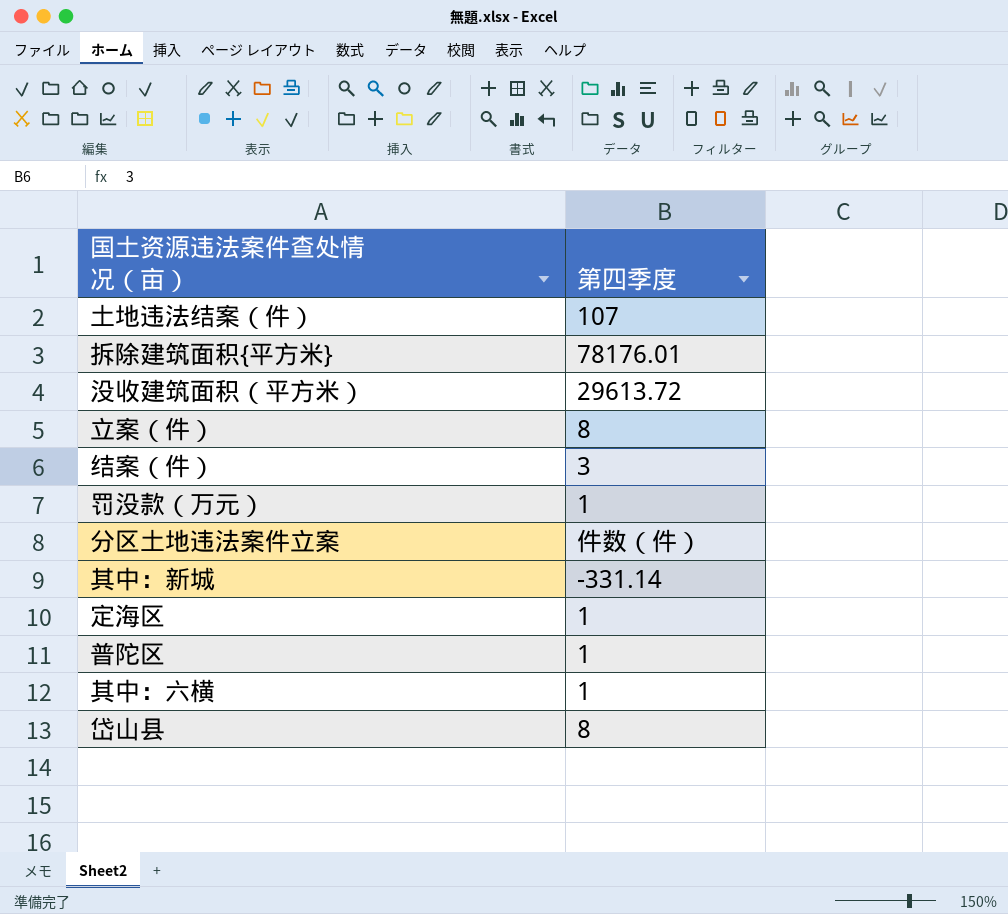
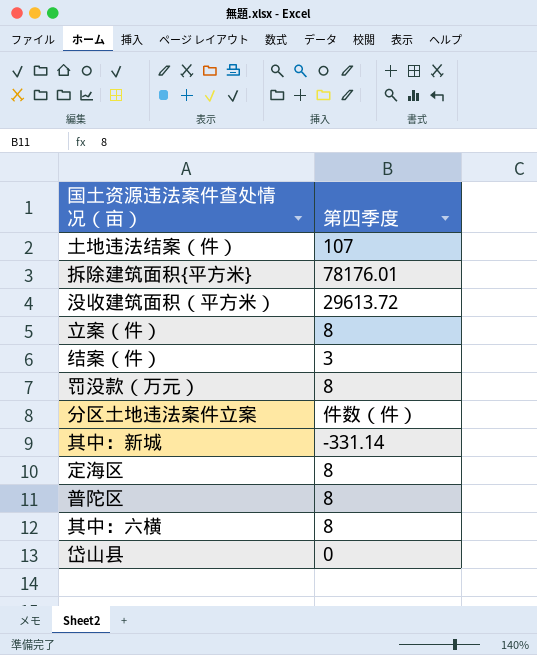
罚没款（万元） | 第四季度: 1 -> 8
定海区 | 第四季度: 1 -> 8
普陀区 | 第四季度: 1 -> 8
其中：六横 | 第四季度: 1 -> 8
岱山县 | 第四季度: 8 -> 0

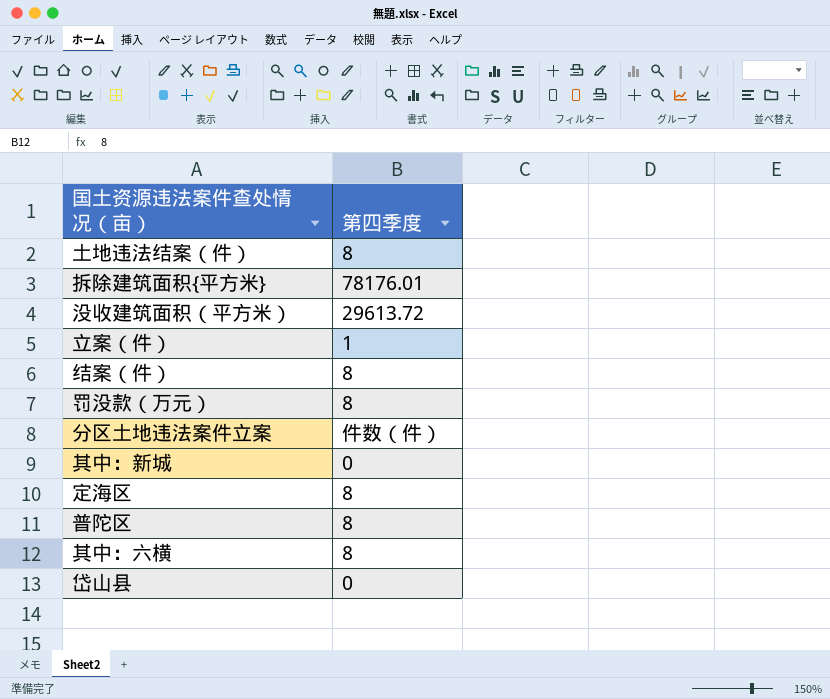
土地违法结案（件） | 第四季度: 107 -> 8
立案（件） | 第四季度: 8 -> 1
结案（件） | 第四季度: 3 -> 8
其中：新城 | 第四季度: -331.14 -> 0

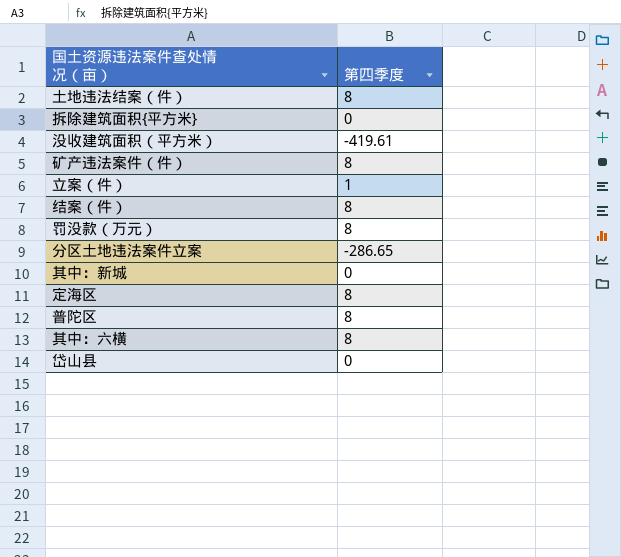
拆除建筑面积{平方米} | 第四季度: 78176.01 -> 0
没收建筑面积（平方米） | 第四季度: 29613.72 -> -419.61
row 矿产违法案件（件）: none -> 8
分区土地违法案件立案 | 第四季度: 件数（件） -> -286.65

